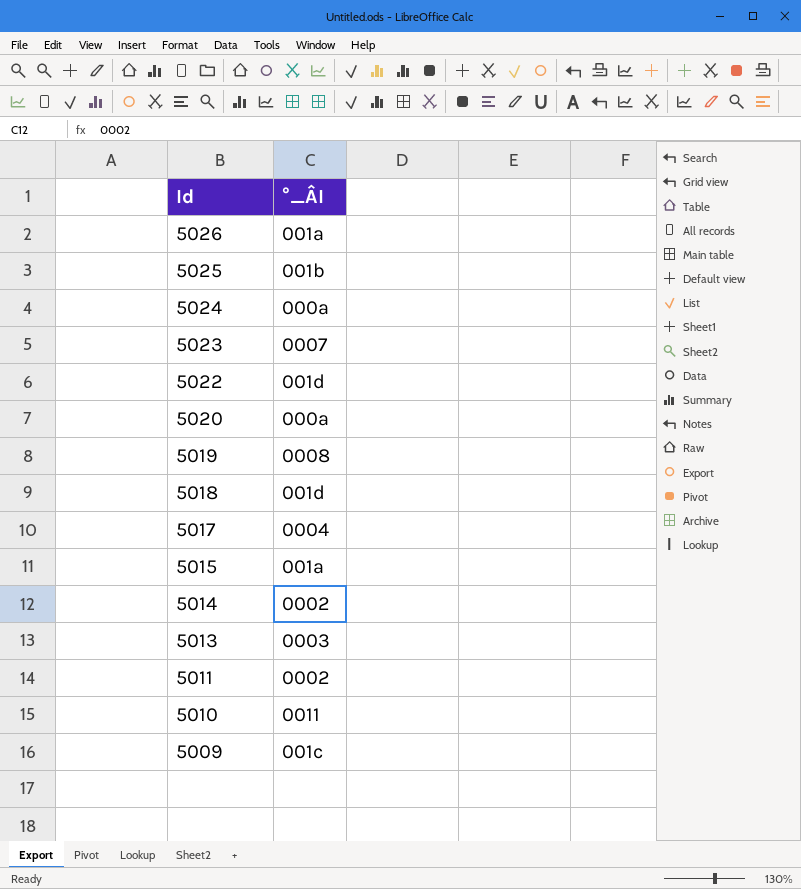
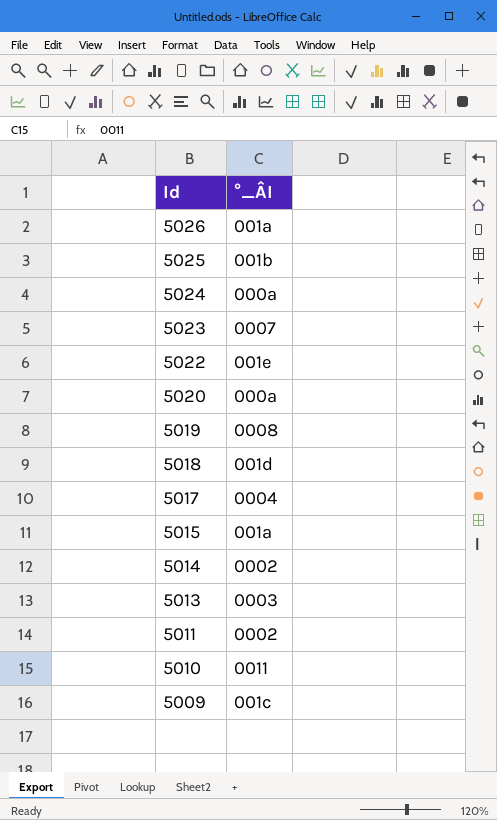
5022 | °_ÂI: 001d -> 001e

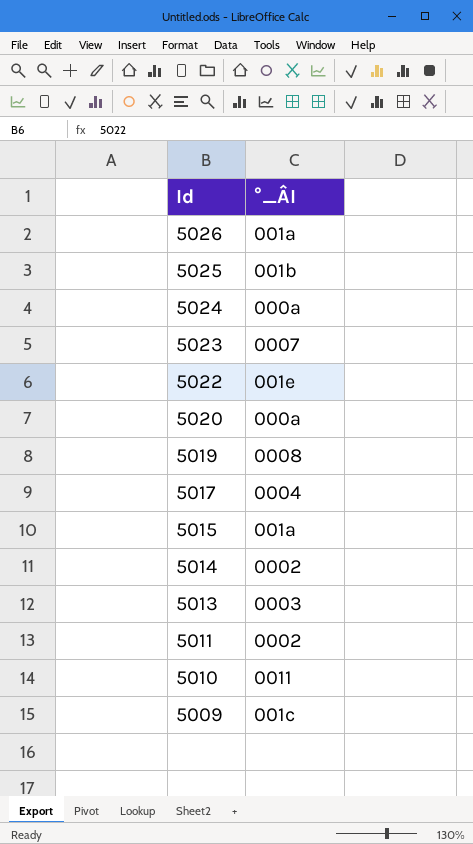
row 5018: 001d -> none

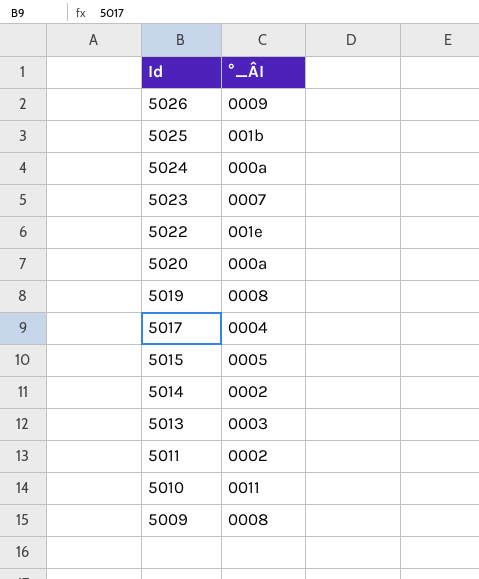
5026 | °_ÂI: 001a -> 0009
5015 | °_ÂI: 001a -> 0005
5009 | °_ÂI: 001c -> 0008

